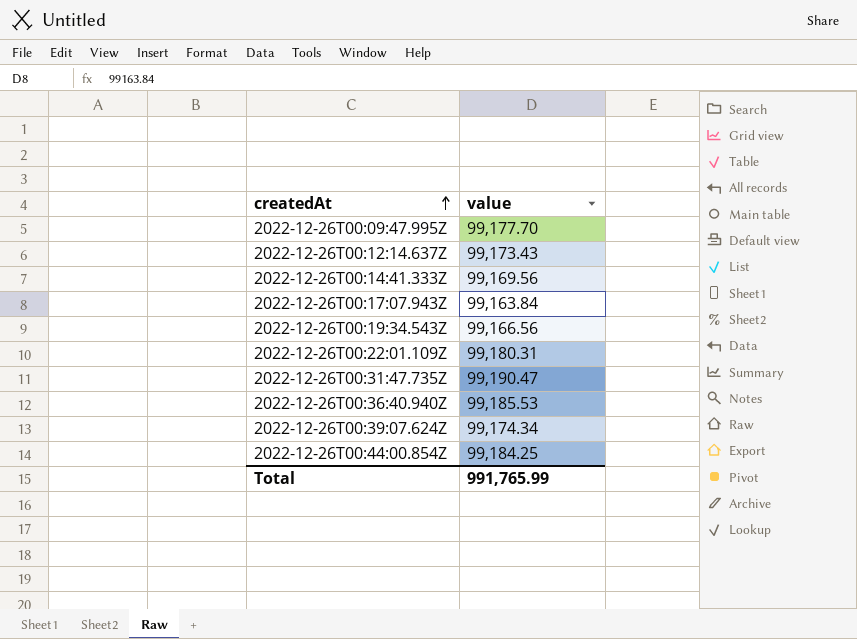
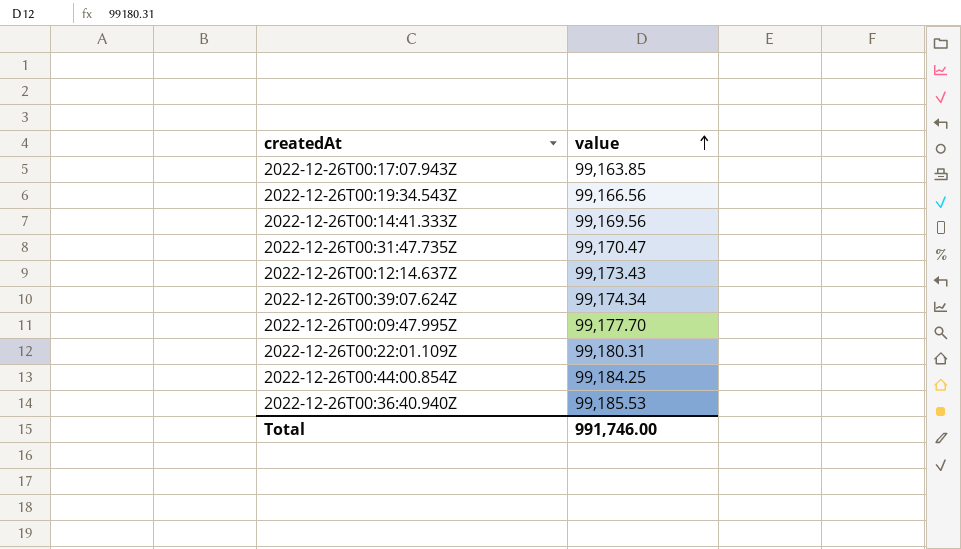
row order: createdAt ascending -> value ascending
2022-12-26T00:17:07.943Z | value: 99,163.84 -> 99,163.85
2022-12-26T00:31:47.735Z | value: 99,190.47 -> 99,170.47
Total | value: 991,765.99 -> 991,746.00

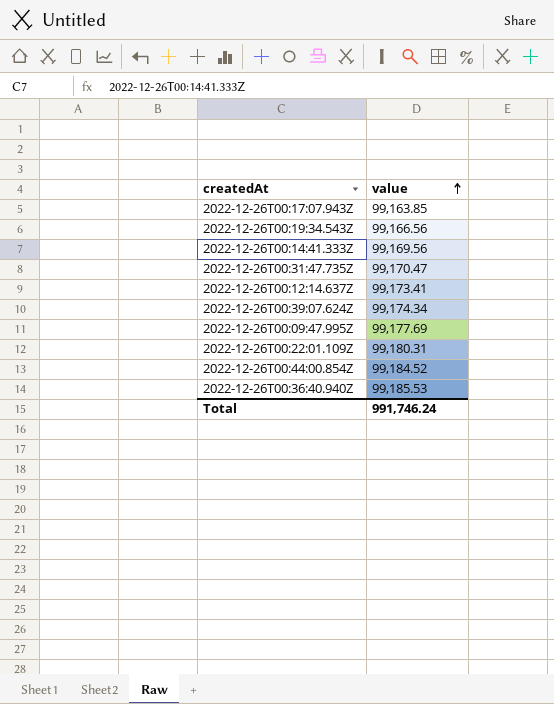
2022-12-26T00:12:14.637Z | value: 99,173.43 -> 99,173.41
2022-12-26T00:09:47.995Z | value: 99,177.70 -> 99,177.69
2022-12-26T00:44:00.854Z | value: 99,184.25 -> 99,184.52
Total | value: 991,746.00 -> 991,746.24

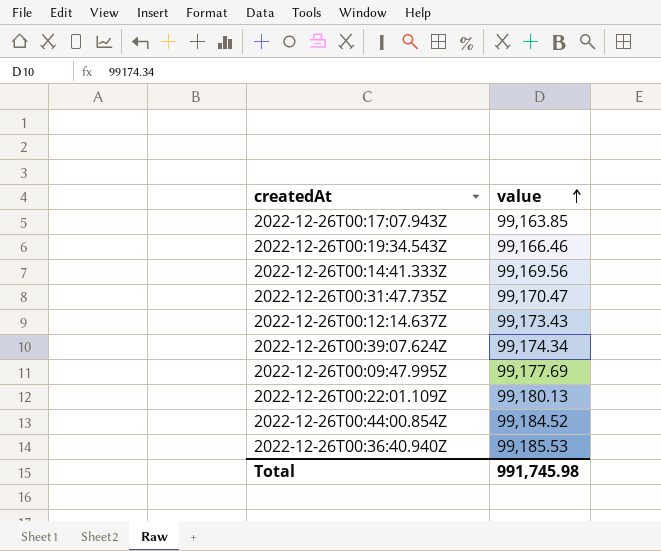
2022-12-26T00:19:34.543Z | value: 99,166.56 -> 99,166.46
2022-12-26T00:12:14.637Z | value: 99,173.41 -> 99,173.43
2022-12-26T00:22:01.109Z | value: 99,180.31 -> 99,180.13
Total | value: 991,746.24 -> 991,745.98

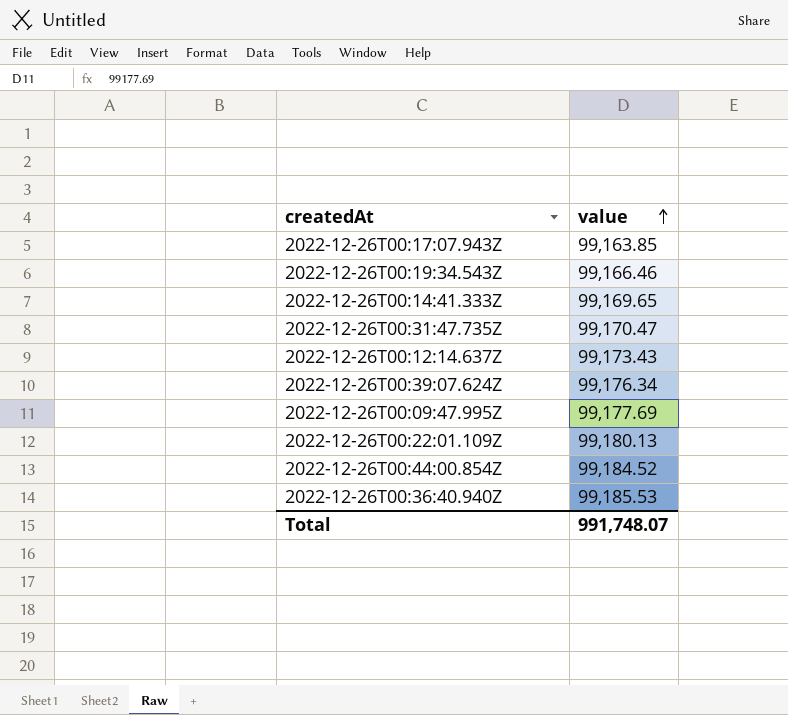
2022-12-26T00:14:41.333Z | value: 99,169.56 -> 99,169.65
2022-12-26T00:39:07.624Z | value: 99,174.34 -> 99,176.34
Total | value: 991,745.98 -> 991,748.07

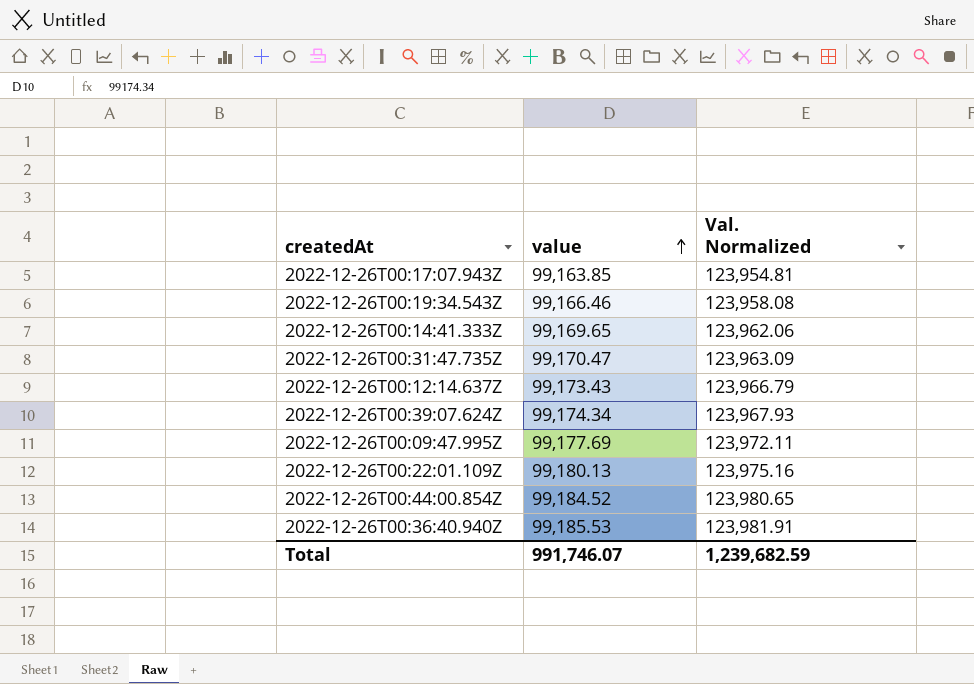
column Val. Normalized | formula: none -> [value] * 1.25
2022-12-26T00:39:07.624Z | value: 99,176.34 -> 99,174.34
Total | value: 991,748.07 -> 991,746.07

